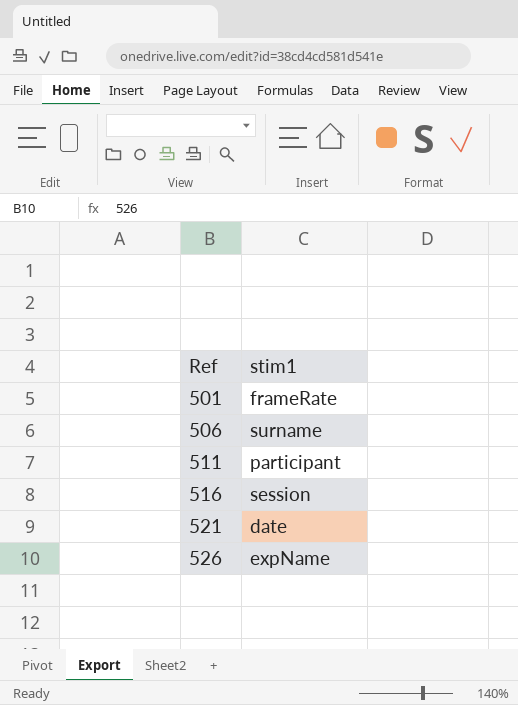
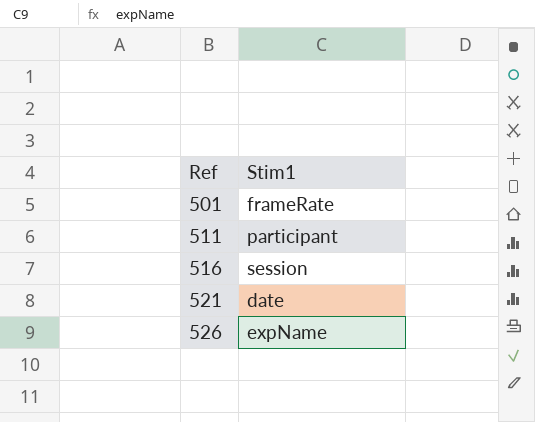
column name: stim1 -> Stim1
row 506: surname -> none

